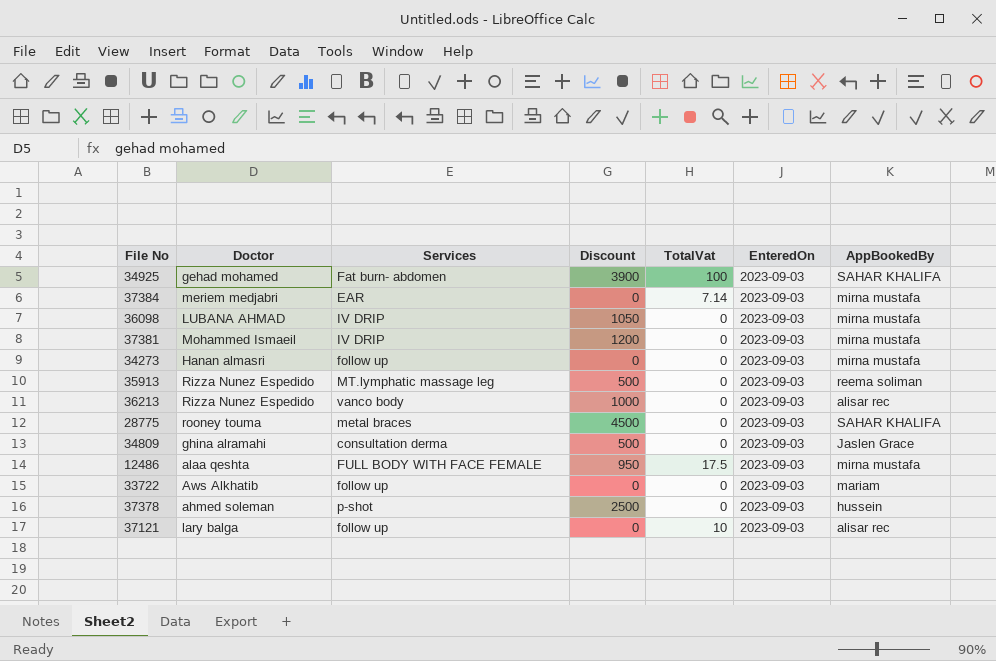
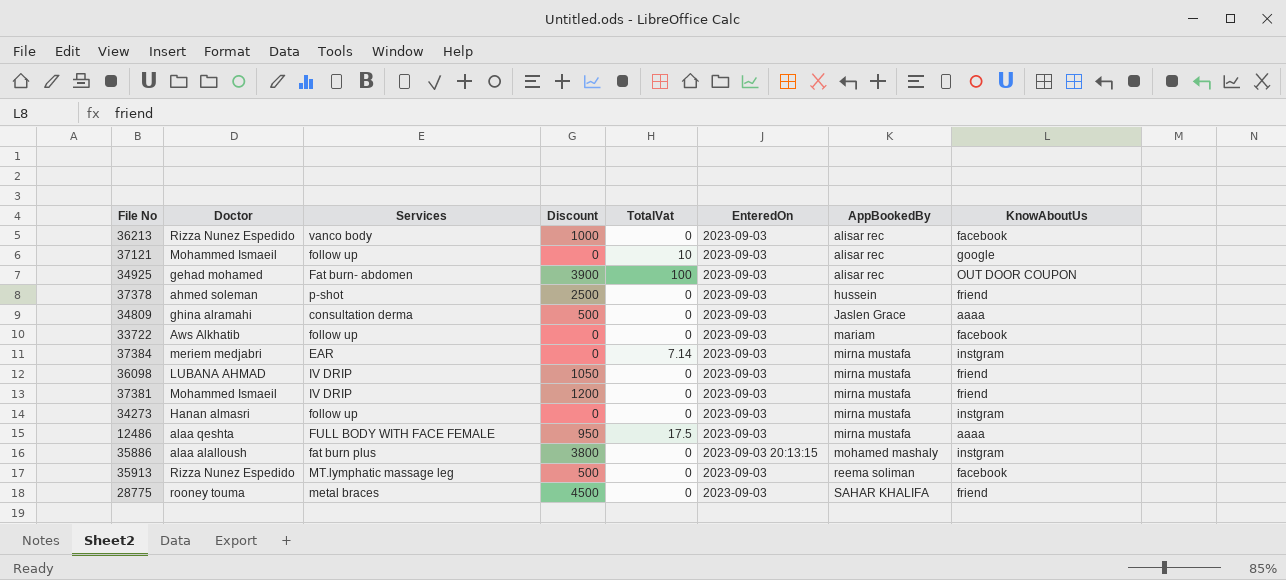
row order: none -> AppBookedBy ascending
column KnowAboutUs | position: none -> 8
37121 | Doctor: lary balga -> Mohammed Ismaeil
34925 | AppBookedBy: SAHAR KHALIFA -> alisar rec
row 35886: none -> alaa alalloush | fat burn plus | 3800 | 0 | 2023-09-03 20:13:15 | mohamed mashaly | instgram

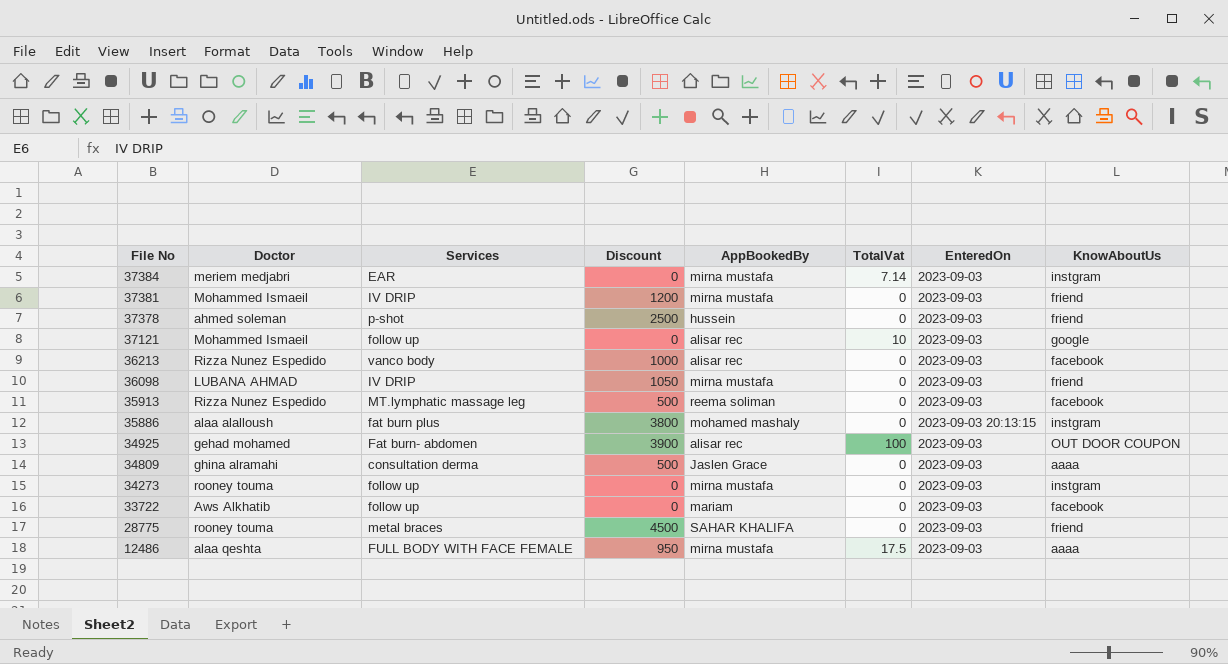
row order: AppBookedBy ascending -> File No descending
column AppBookedBy | position: 7 -> 5
34273 | Doctor: Hanan almasri -> rooney touma

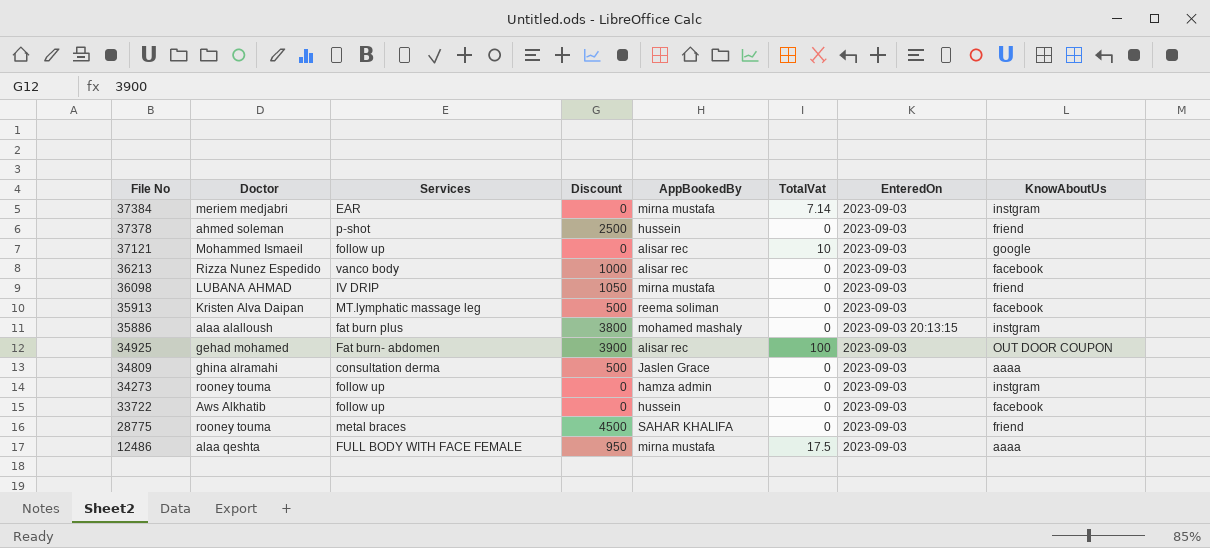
row 37381: Mohammed Ismaeil | IV DRIP | 1200 | mirna mustafa | 0 | 2023-09-03 | friend -> none
35913 | Doctor: Rizza Nunez Espedido -> Kristen Alva Daipan
34273 | AppBookedBy: mirna mustafa -> hamza admin
33722 | AppBookedBy: mariam -> hussein

